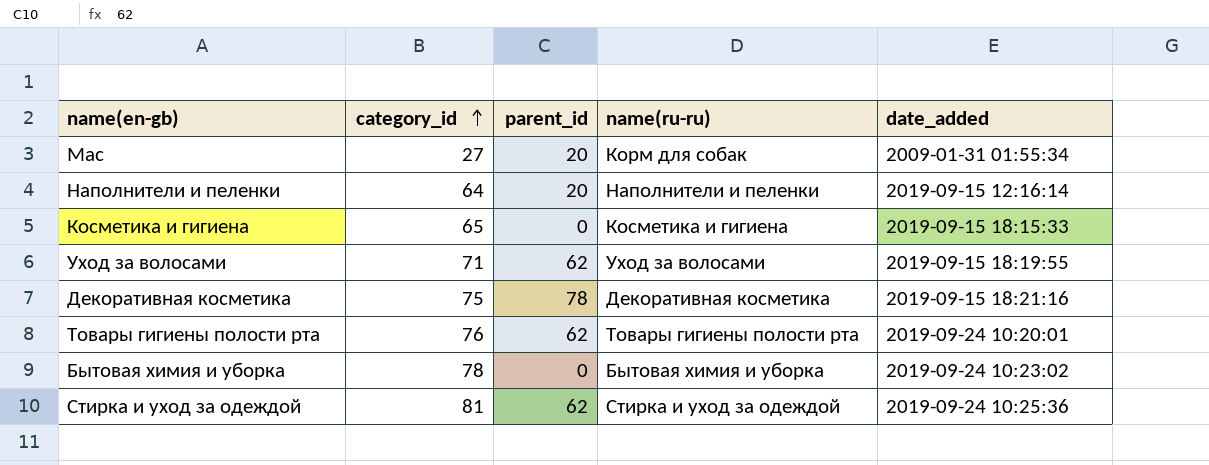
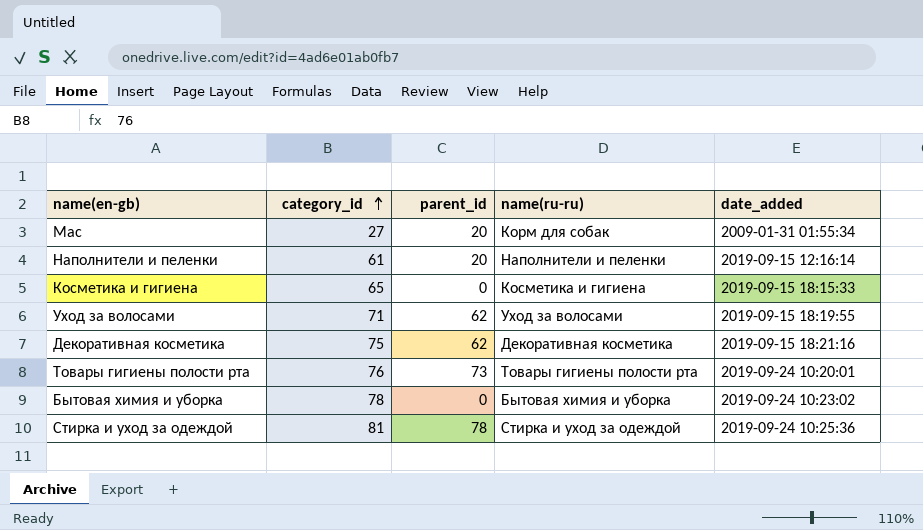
Наполнители и пеленки | category_id: 64 -> 61
Декоративная косметика | parent_id: 78 -> 62
Товары гигиены полости рта | parent_id: 62 -> 73
Стирка и уход за одеждой | parent_id: 62 -> 78

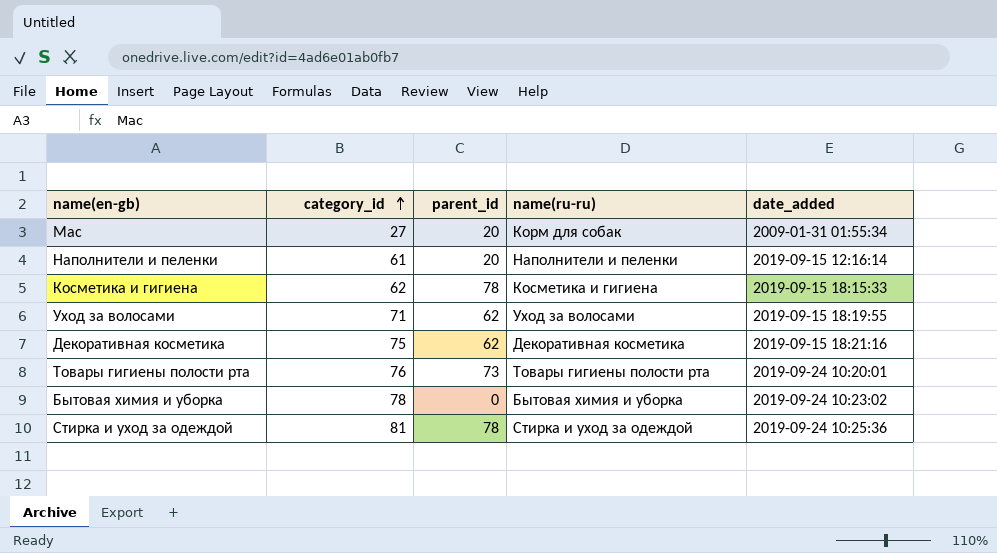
Косметика и гигиена | category_id: 65 -> 62
Косметика и гигиена | parent_id: 0 -> 78

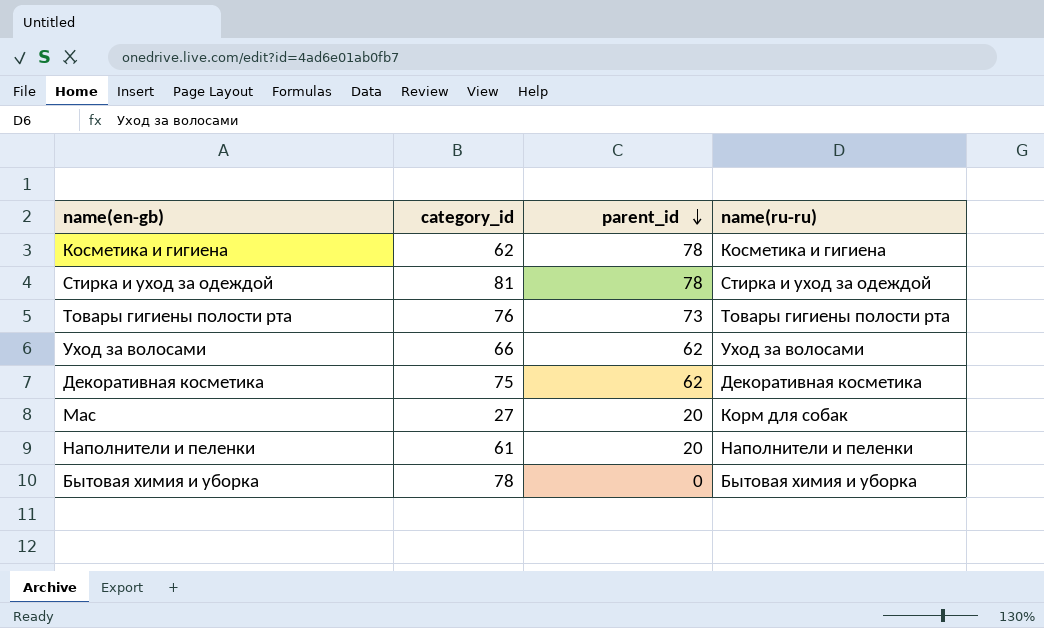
row order: category_id ascending -> parent_id descending
column date_added | position: 5 -> none
Уход за волосами | category_id: 71 -> 66

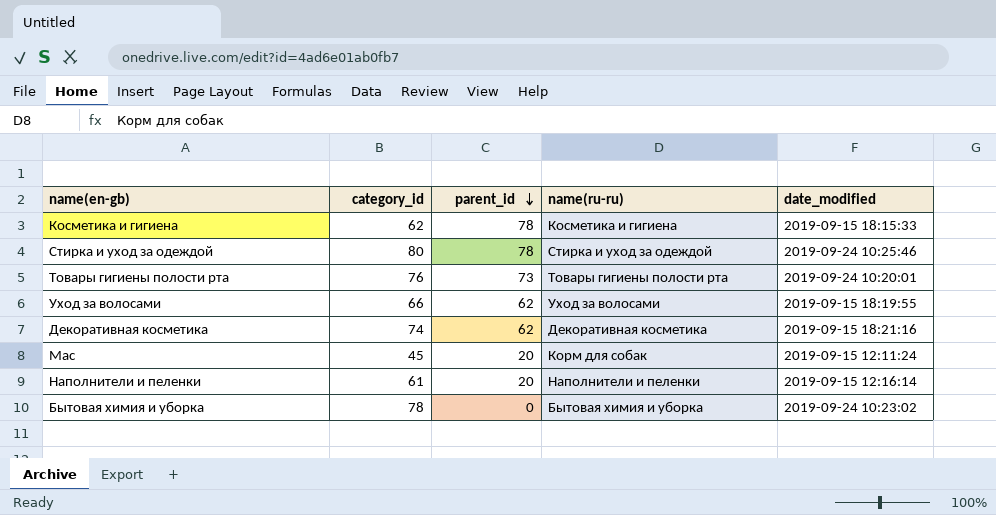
column date_modified | position: none -> 5
Стирка и уход за одеждой | category_id: 81 -> 80
Декоративная косметика | category_id: 75 -> 74
Mac | category_id: 27 -> 45

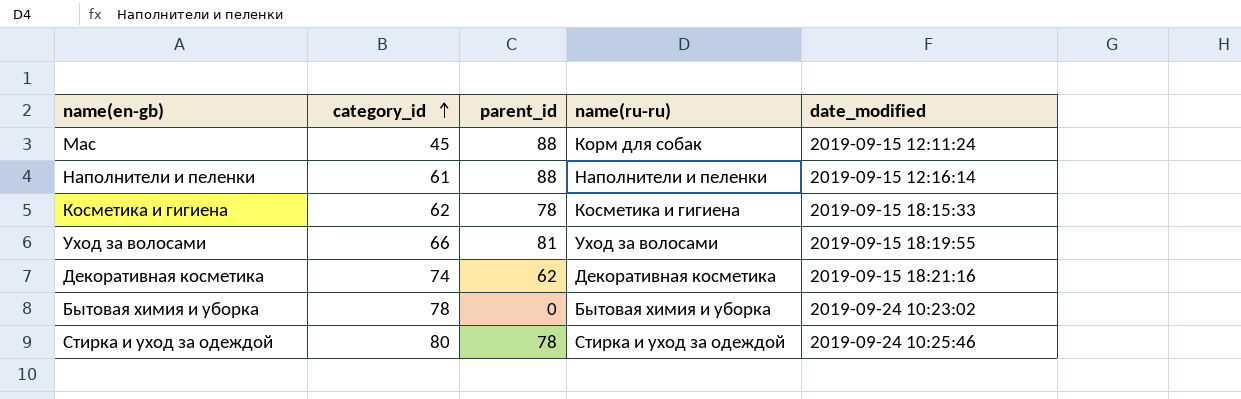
row order: parent_id descending -> category_id ascending
row Товары гигиены полости рта: 76 | 73 | Товары гигиены полости рта | 2019-09-24 10:20:01 -> none
Mac | parent_id: 20 -> 88
Наполнители и пеленки | parent_id: 20 -> 88
Уход за волосами | parent_id: 62 -> 81

